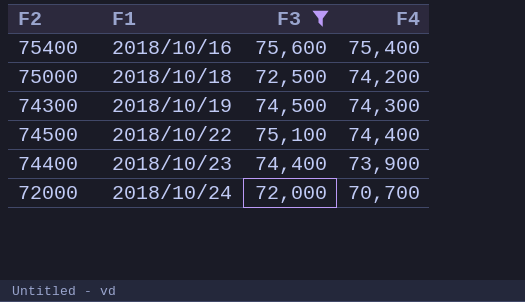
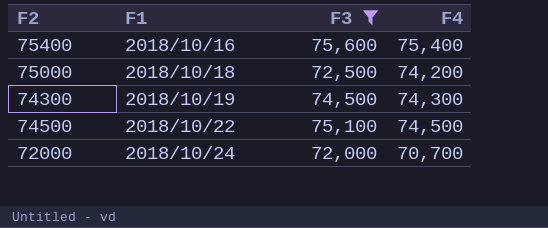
row 74400: 2018/10/23 | 74,400 | 73,900 -> none
74500 | F4: 74,400 -> 74,500

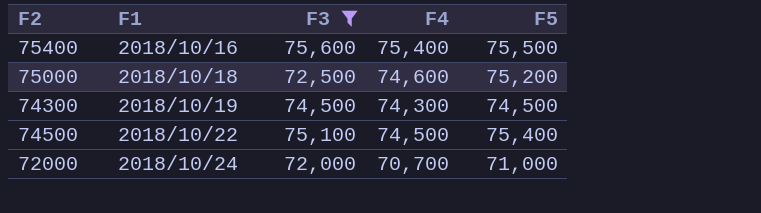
column F5 | position: none -> 5
75000 | F4: 74,200 -> 74,600

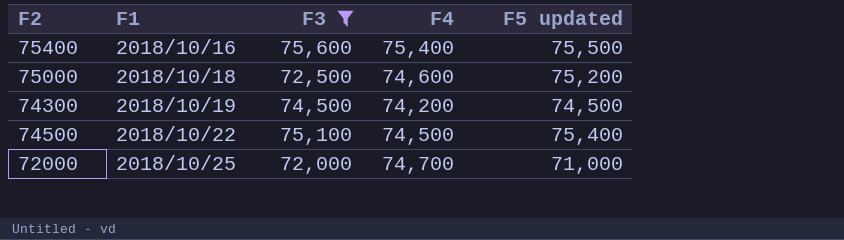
column name: F5 -> F5 updated
74300 | F4: 74,300 -> 74,200
72000 | F1: 2018/10/24 -> 2018/10/25
72000 | F4: 70,700 -> 74,700

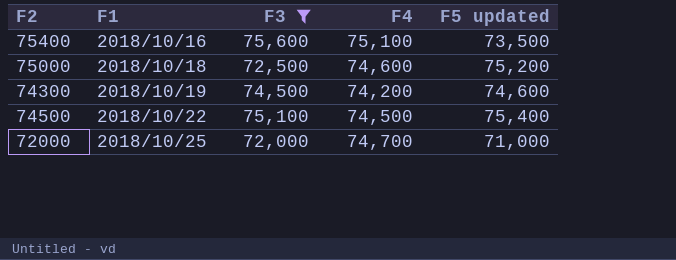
75400 | F4: 75,400 -> 75,100
75400 | F5 updated: 75,500 -> 73,500
74300 | F5 updated: 74,500 -> 74,600

